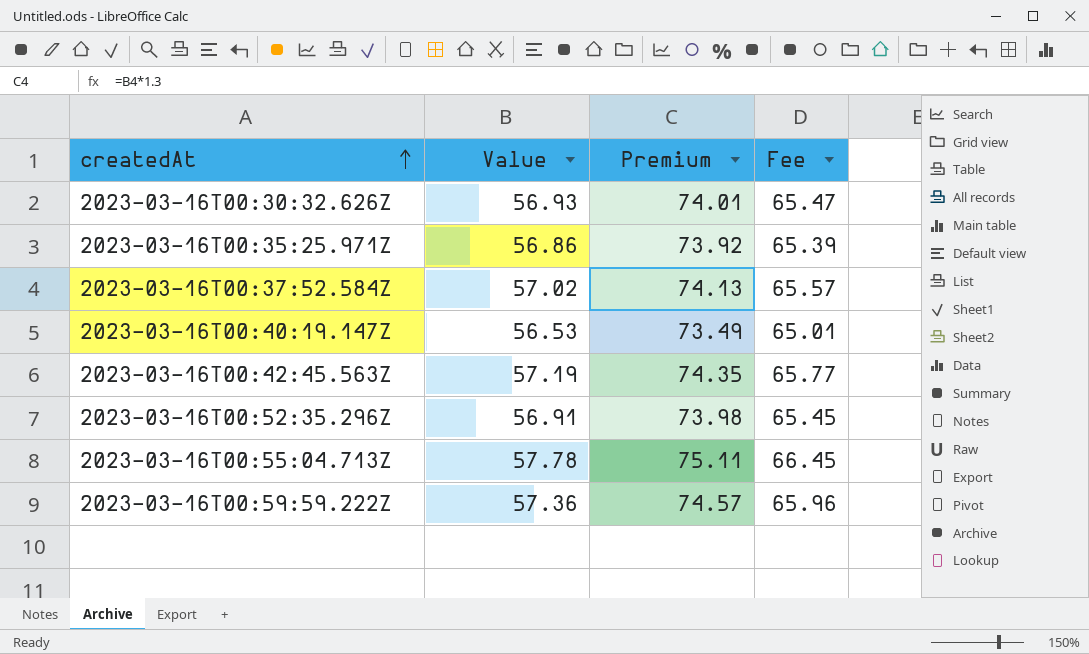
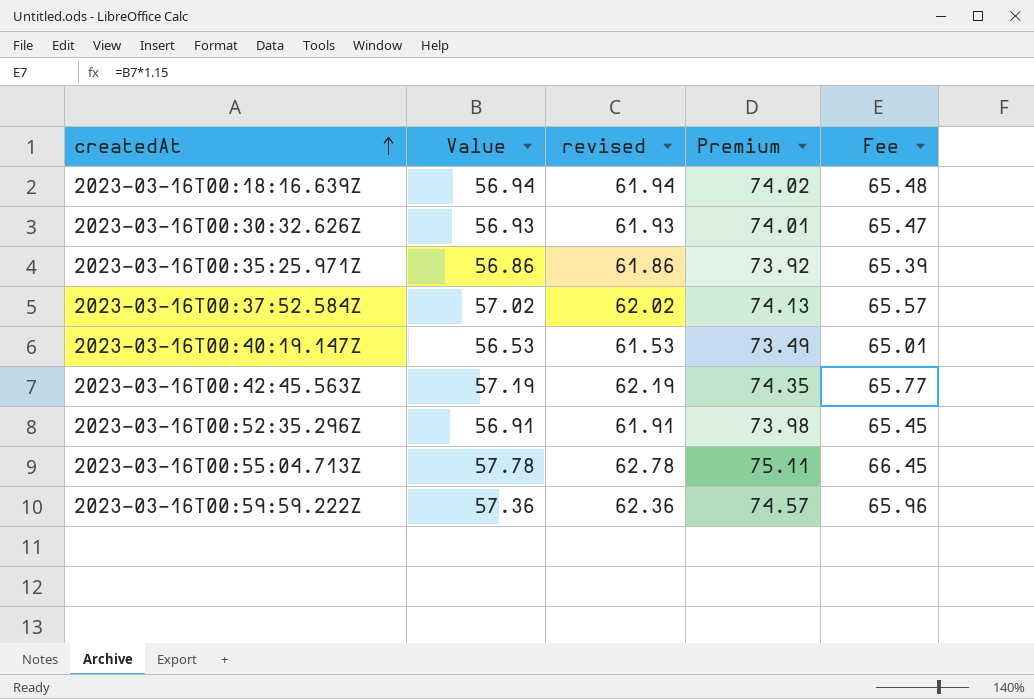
column revised | formula: none -> [Value] + 5
row 2023-03-16T00:18:16.639Z: none -> 56.94 | 61.94 | 74.02 | 65.48

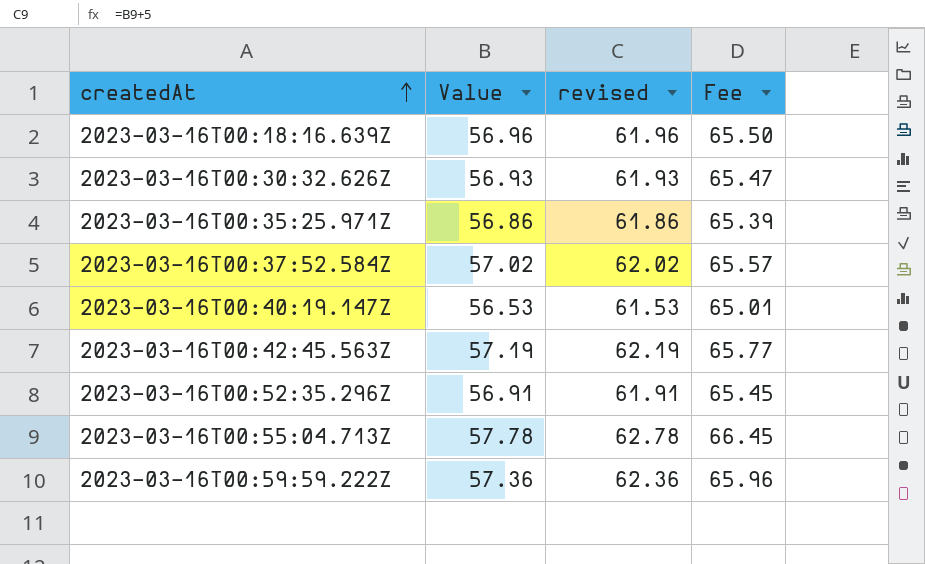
column Premium | formula: [Value] * 1.3 -> none
2023-03-16T00:18:16.639Z | Value: 56.94 -> 56.96
2023-03-16T00:18:16.639Z | revised: 61.94 -> 61.96
2023-03-16T00:18:16.639Z | Fee: 65.48 -> 65.50

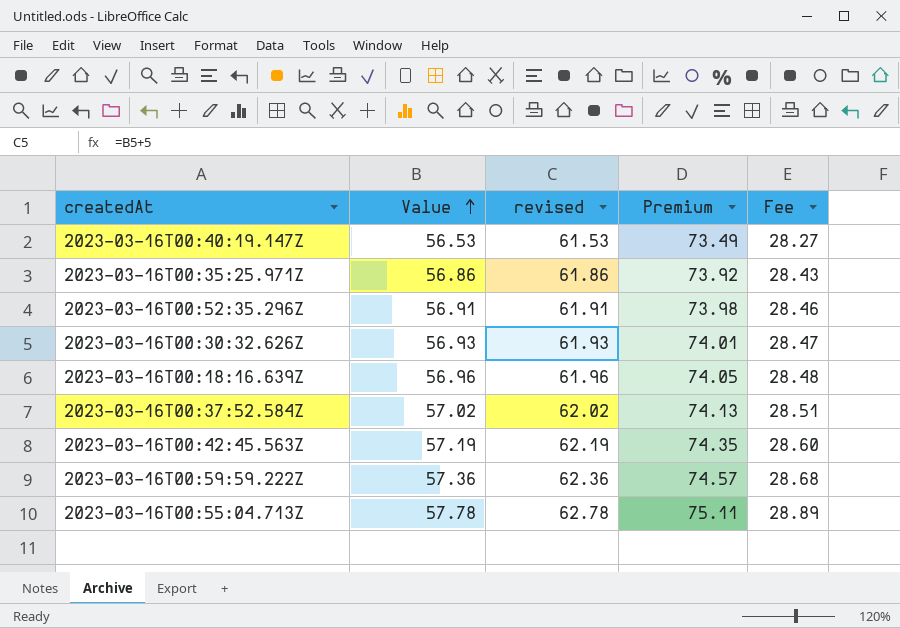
row order: createdAt ascending -> Value ascending
column Premium | formula: none -> [Value] * 1.3
column Fee | formula: [Value] * 1.15 -> [Value] * 0.5

